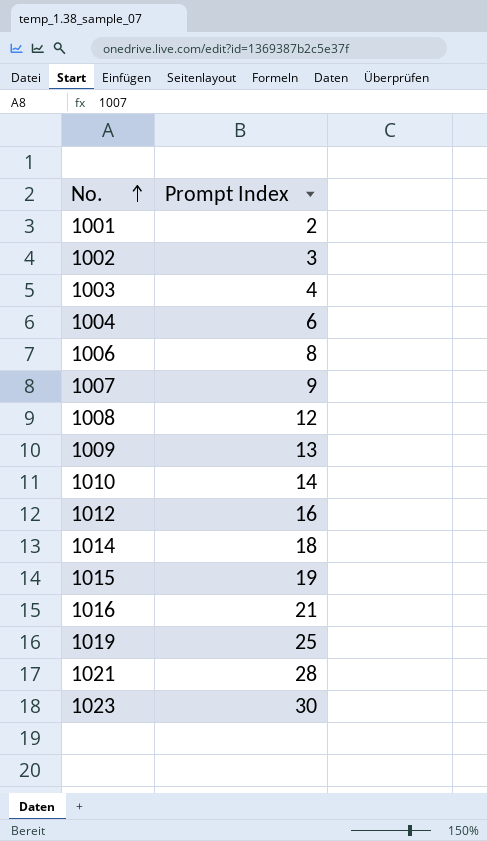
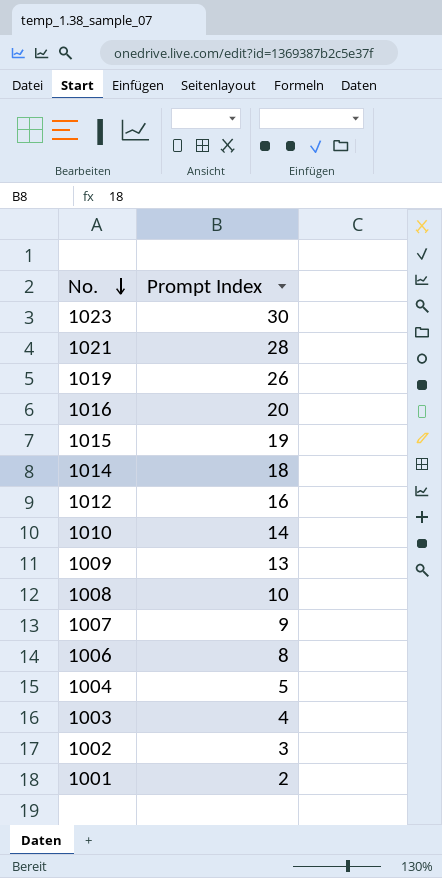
row order: No. ascending -> No. descending
1019 | Prompt Index: 25 -> 26
1016 | Prompt Index: 21 -> 20
1008 | Prompt Index: 12 -> 10
1004 | Prompt Index: 6 -> 5

